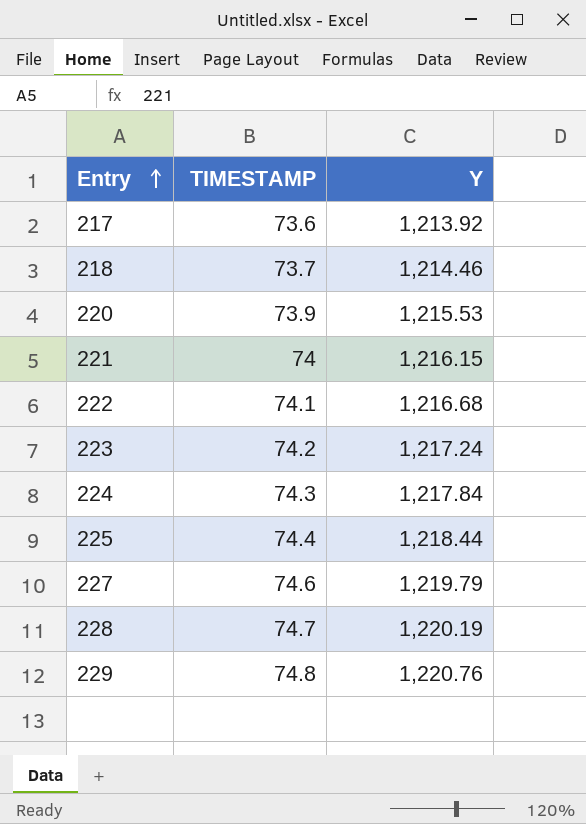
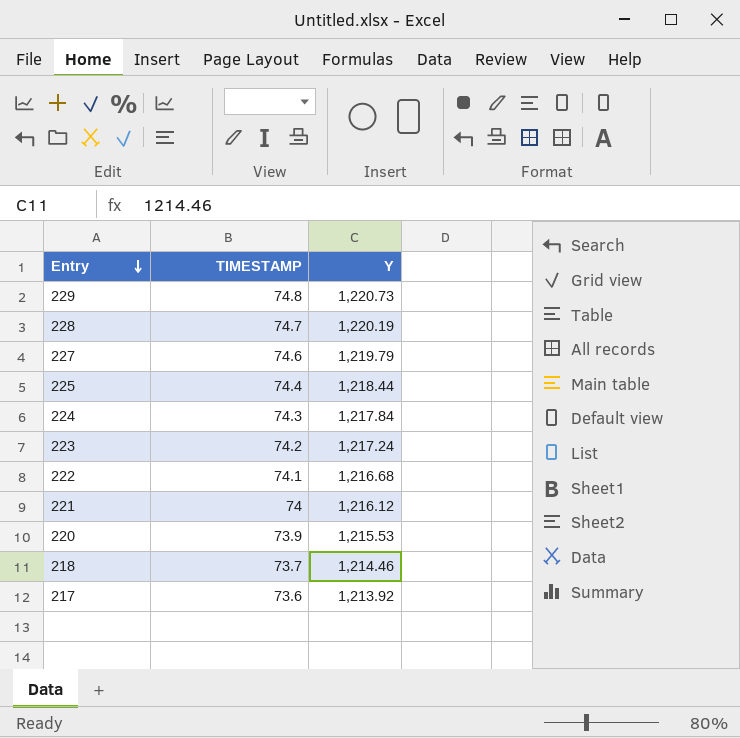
row order: Entry ascending -> Entry descending
229 | Y: 1,220.76 -> 1,220.73
221 | Y: 1,216.15 -> 1,216.12

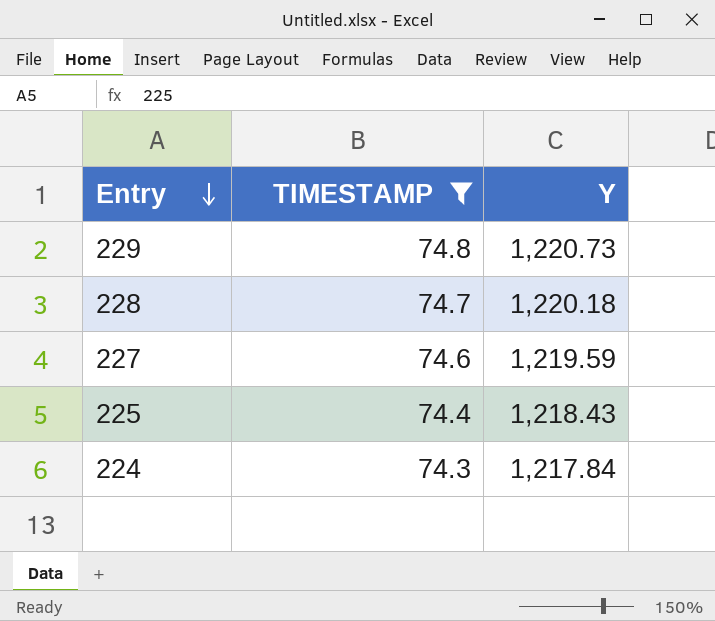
filter: none -> TIMESTAMP >= 74.3
228 | Y: 1,220.19 -> 1,220.18
227 | Y: 1,219.79 -> 1,219.59
225 | Y: 1,218.44 -> 1,218.43

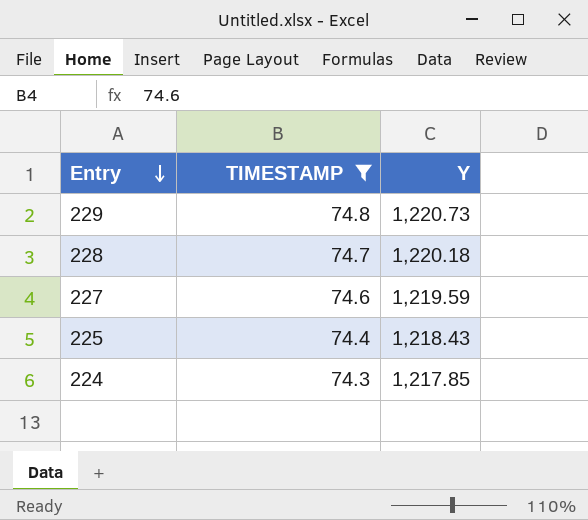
224 | Y: 1,217.84 -> 1,217.85

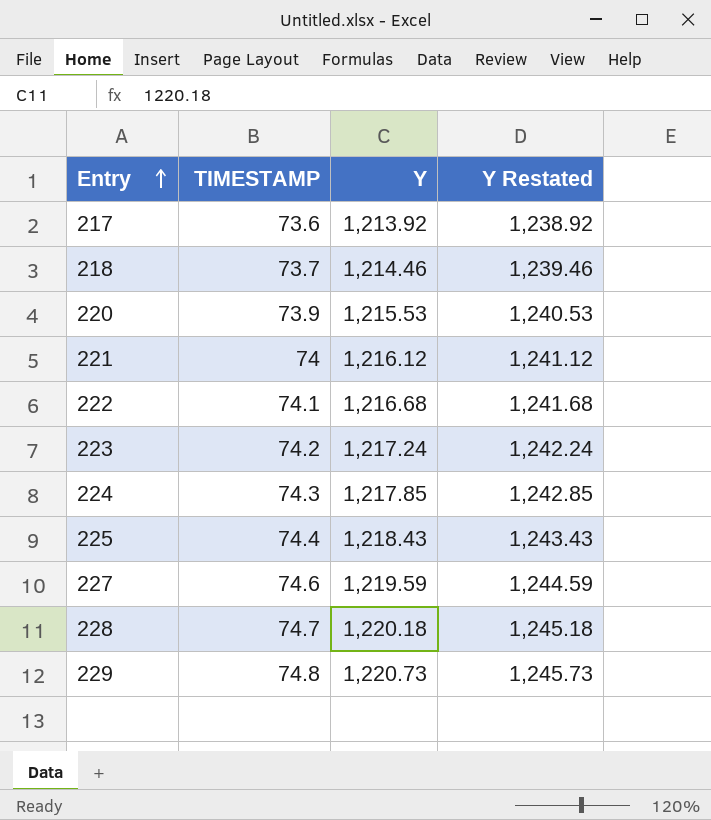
filter: TIMESTAMP >= 74.3 -> none
row order: Entry descending -> Entry ascending
column Y Restated | formula: none -> [Y] + 25

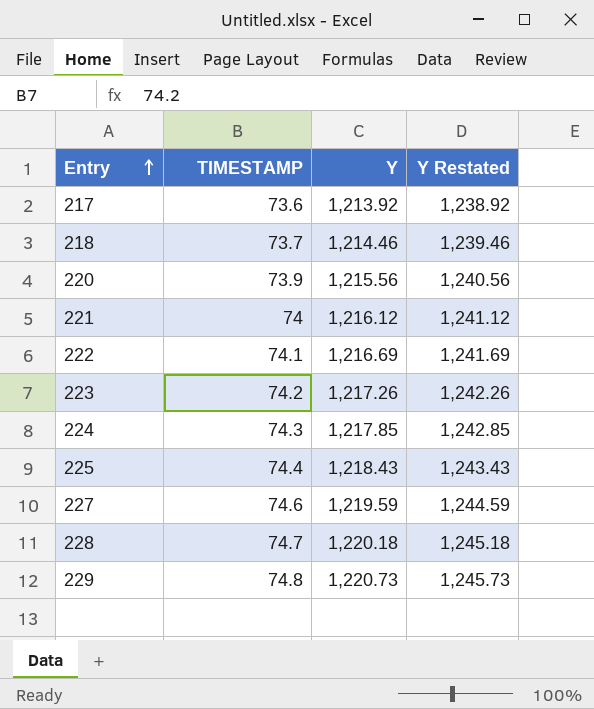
220 | Y: 1,215.53 -> 1,215.56
220 | Y Restated: 1,240.53 -> 1,240.56
222 | Y: 1,216.68 -> 1,216.69
222 | Y Restated: 1,241.68 -> 1,241.69
223 | Y: 1,217.24 -> 1,217.26
223 | Y Restated: 1,242.24 -> 1,242.26

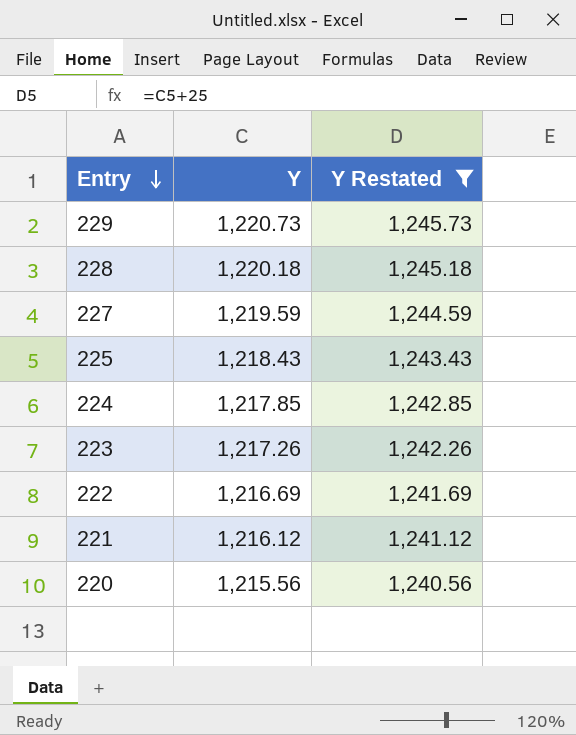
filter: none -> Y Restated >= 1,240.56
row order: Entry ascending -> Entry descending
column TIMESTAMP | position: 2 -> none

